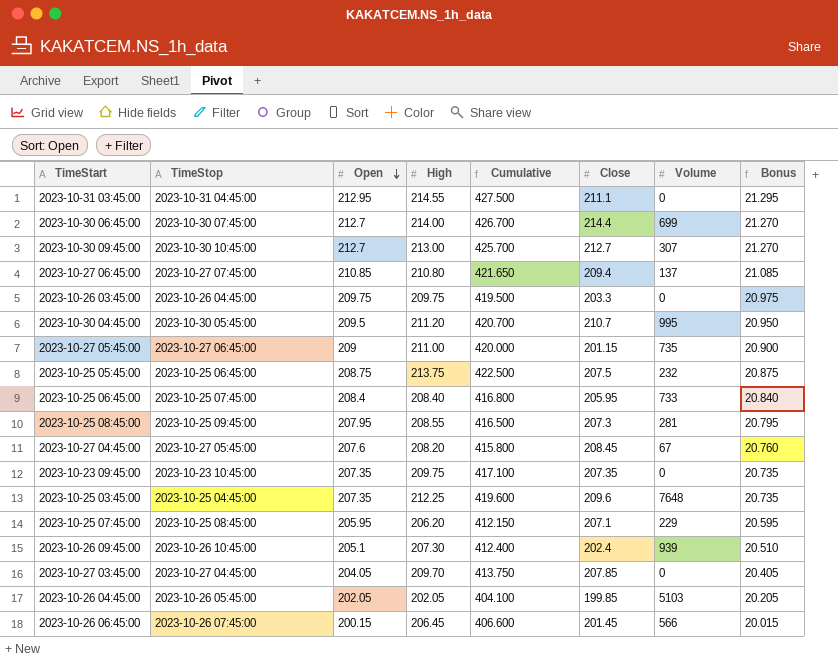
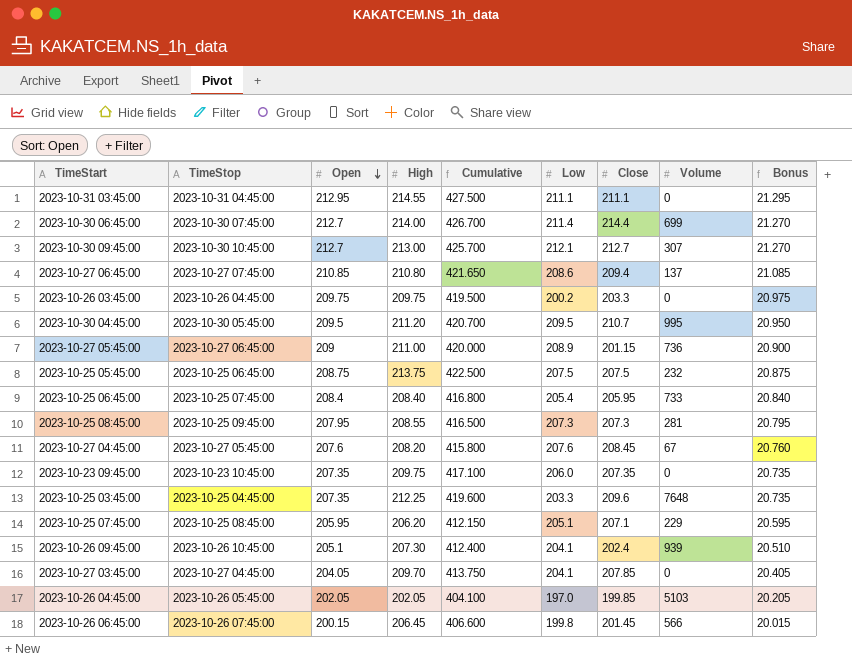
column Low | position: none -> 6
2023-10-27 05:45:00 | Volume: 735 -> 736

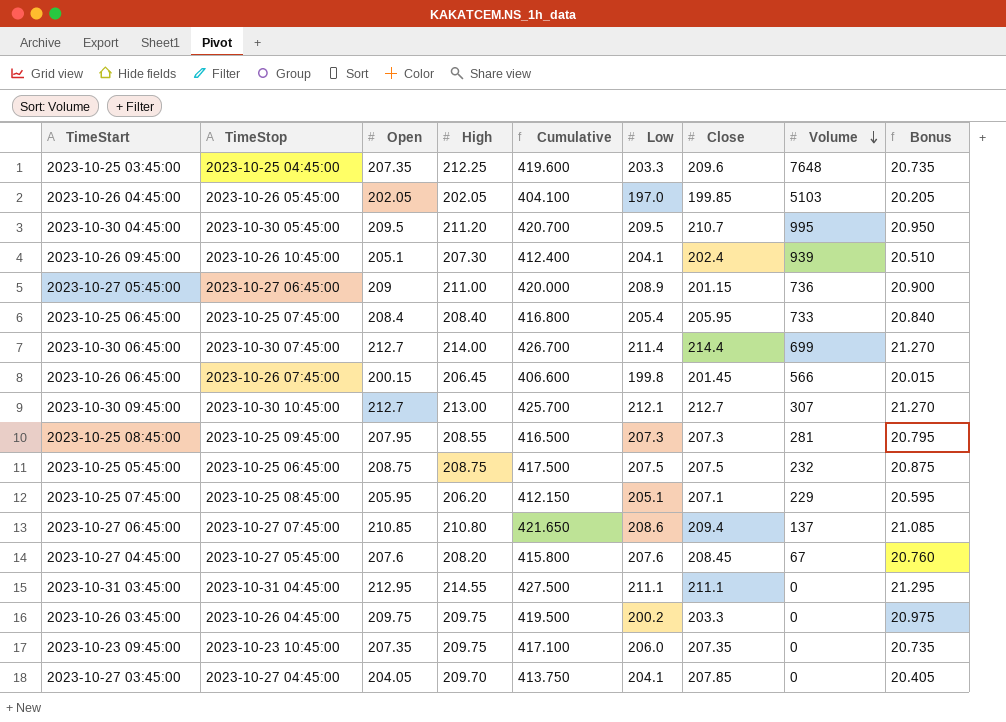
row order: Open descending -> Volume descending
2023-10-25 05:45:00 | High: 213.75 -> 208.75
2023-10-25 05:45:00 | Cumulative: 422.500 -> 417.500

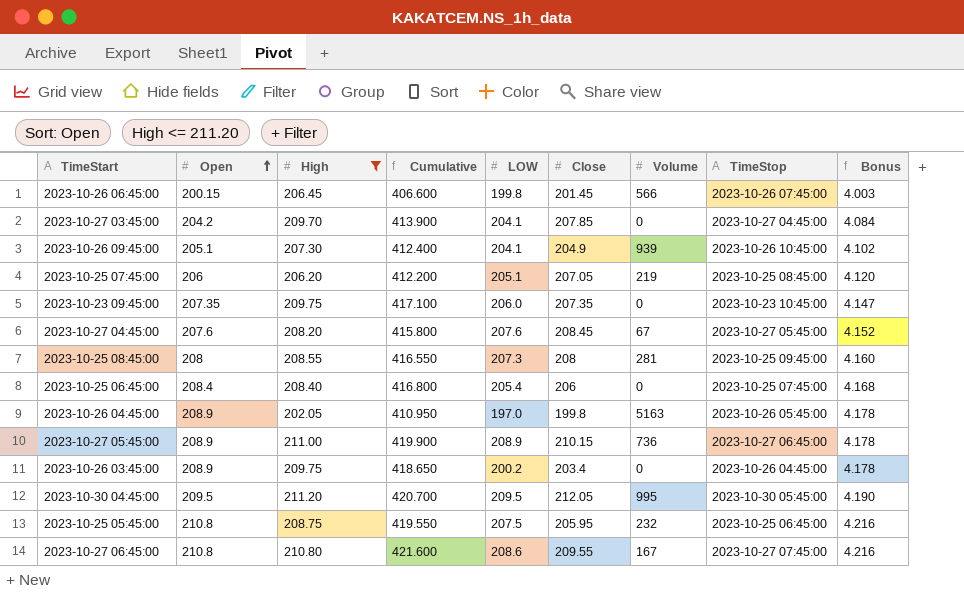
filter: none -> High <= 211.20
row order: Volume descending -> Open ascending
column name: Low -> LOW
column TimeStop | position: 2 -> 8
column Bonus | formula: [Open] * 0.1 -> [Open] * 0.02
2023-10-27 03:45:00 | Open: 204.05 -> 204.2
2023-10-27 03:45:00 | Cumulative: 413.750 -> 413.900
2023-10-26 09:45:00 | Close: 202.4 -> 204.9
2023-10-25 07:45:00 | Open: 205.95 -> 206
2023-10-25 07:45:00 | Cumulative: 412.150 -> 412.200
2023-10-25 07:45:00 | Close: 207.1 -> 207.05
2023-10-25 07:45:00 | Volume: 229 -> 219
2023-10-25 08:45:00 | Open: 207.95 -> 208
2023-10-25 08:45:00 | Cumulative: 416.500 -> 416.550
2023-10-25 08:45:00 | Close: 207.3 -> 208
2023-10-25 06:45:00 | Close: 205.95 -> 206
2023-10-25 06:45:00 | Volume: 733 -> 0
2023-10-26 04:45:00 | Open: 202.05 -> 208.9
2023-10-26 04:45:00 | Cumulative: 404.100 -> 410.950
2023-10-26 04:45:00 | Close: 199.85 -> 199.8
2023-10-26 04:45:00 | Volume: 5103 -> 5163
2023-10-27 05:45:00 | Open: 209 -> 208.9
2023-10-27 05:45:00 | Cumulative: 420.000 -> 419.900
2023-10-27 05:45:00 | Close: 201.15 -> 210.15
2023-10-26 03:45:00 | Open: 209.75 -> 208.9
2023-10-26 03:45:00 | Cumulative: 419.500 -> 418.650
2023-10-26 03:45:00 | Close: 203.3 -> 203.4
2023-10-30 04:45:00 | Close: 210.7 -> 212.05
2023-10-25 05:45:00 | Open: 208.75 -> 210.8
2023-10-25 05:45:00 | Cumulative: 417.500 -> 419.550
2023-10-25 05:45:00 | Close: 207.5 -> 205.95
2023-10-27 06:45:00 | Open: 210.85 -> 210.8
2023-10-27 06:45:00 | Cumulative: 421.650 -> 421.600
2023-10-27 06:45:00 | Close: 209.4 -> 209.55
2023-10-27 06:45:00 | Volume: 137 -> 167

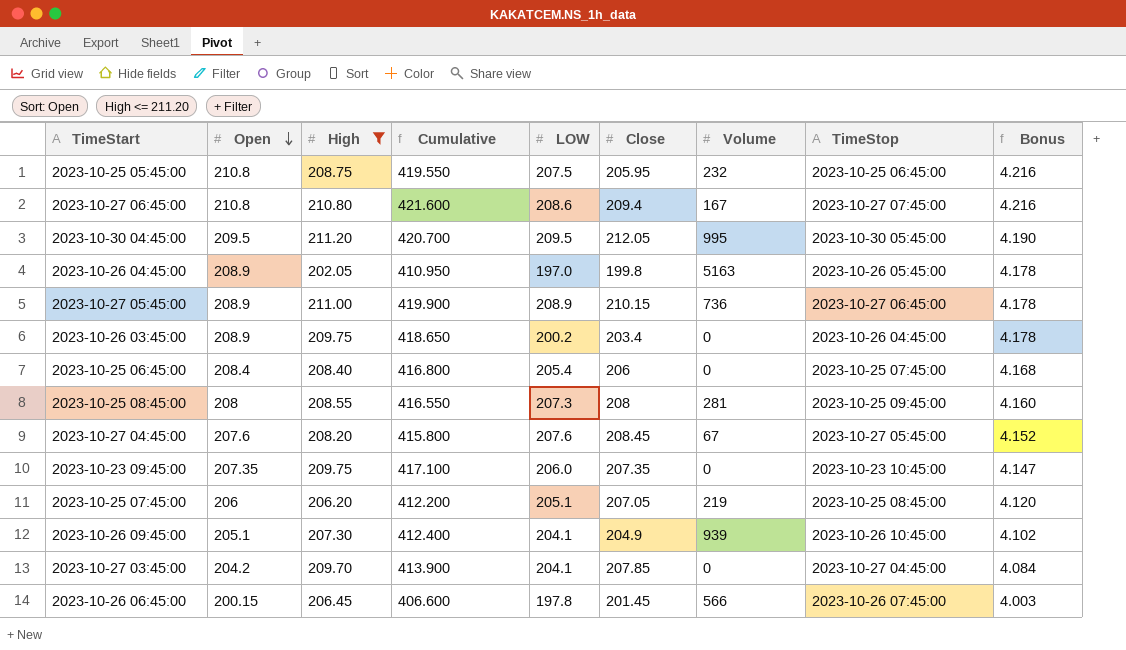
row order: Open ascending -> Open descending
2023-10-27 06:45:00 | Close: 209.55 -> 209.4
2023-10-26 06:45:00 | LOW: 199.8 -> 197.8

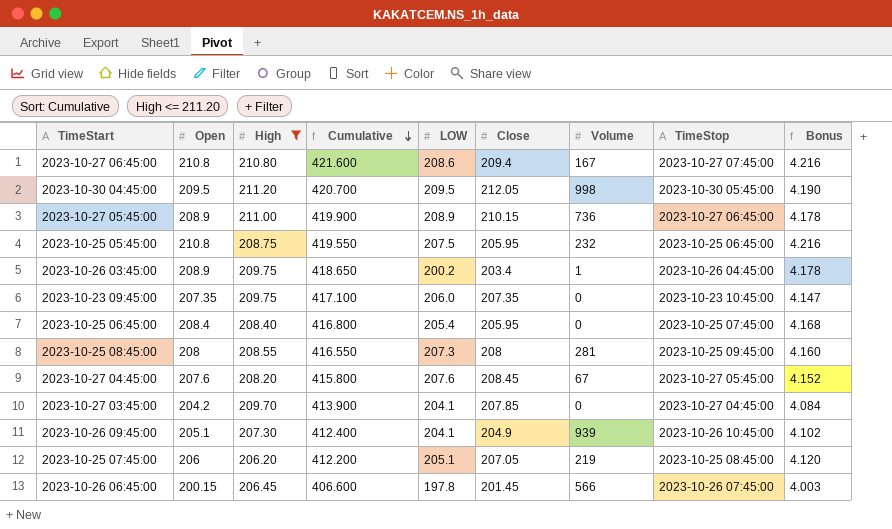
row order: Open descending -> Cumulative descending
row 2023-10-26 04:45:00: 208.9 | 202.05 | 410.950 | 197.0 | 199.8 | 5163 | 2023-10-26 05:45:00 | 4.178 -> none
2023-10-30 04:45:00 | Volume: 995 -> 998
2023-10-26 03:45:00 | Volume: 0 -> 1
2023-10-25 06:45:00 | Close: 206 -> 205.95

